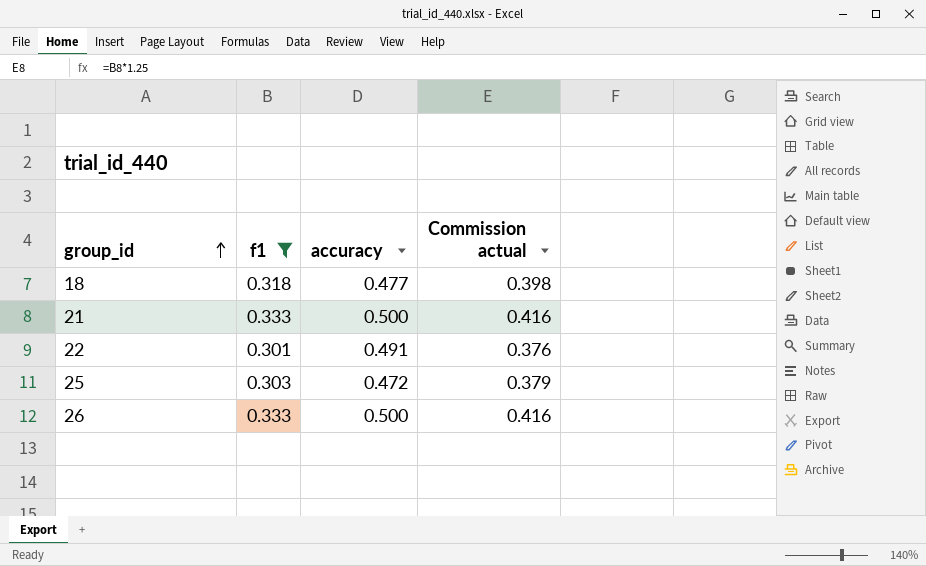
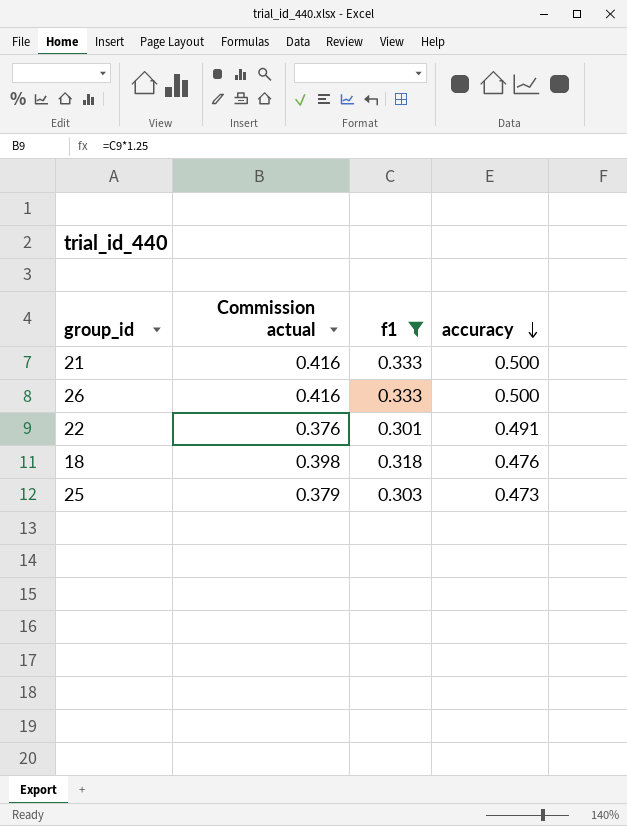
row order: group_id ascending -> accuracy descending
column Commission actual | position: 4 -> 2
18 | accuracy: 0.477 -> 0.476
25 | accuracy: 0.472 -> 0.473

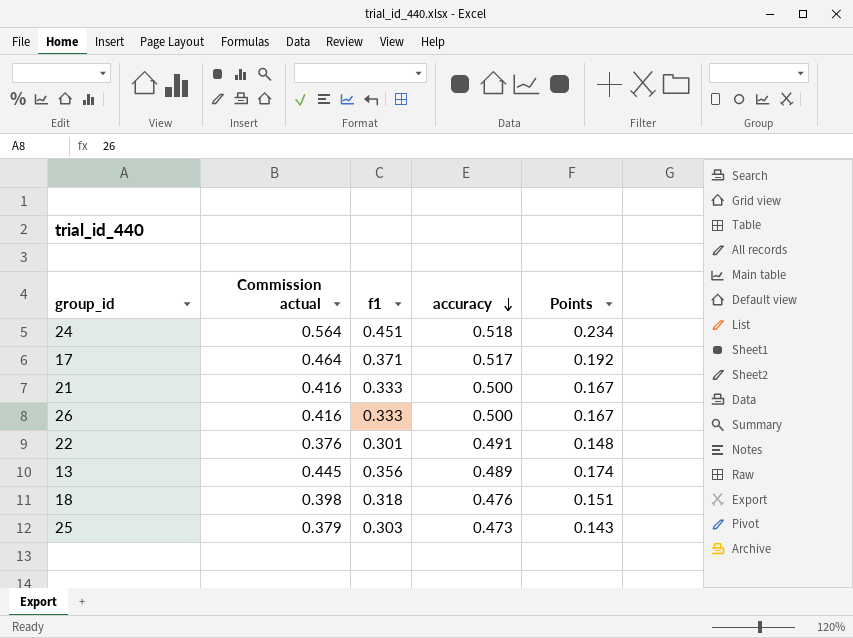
filter: f1 <= 0.333 -> none
column Points | formula: none -> [f1] * [accuracy]

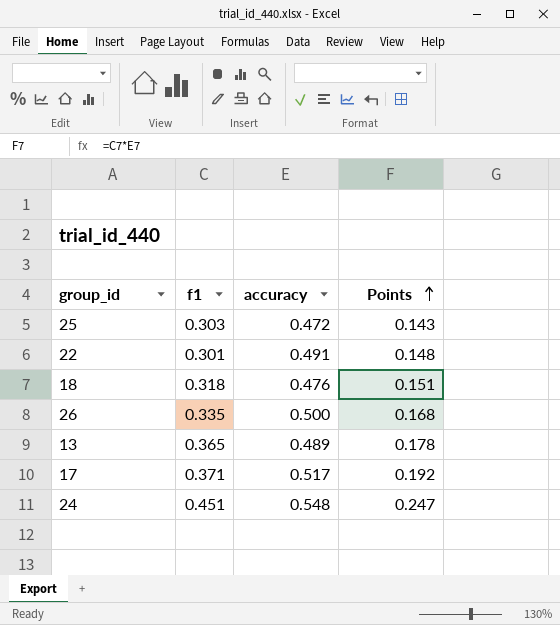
row order: accuracy descending -> Points ascending
column Commission actual | formula: [f1] * 1.25 -> none
row 21: 0.416 | 0.333 | 0.500 | 0.167 -> none
25 | accuracy: 0.473 -> 0.472
26 | f1: 0.333 -> 0.335
26 | Points: 0.167 -> 0.168
13 | f1: 0.356 -> 0.365
13 | Points: 0.174 -> 0.178
24 | accuracy: 0.518 -> 0.548
24 | Points: 0.234 -> 0.247

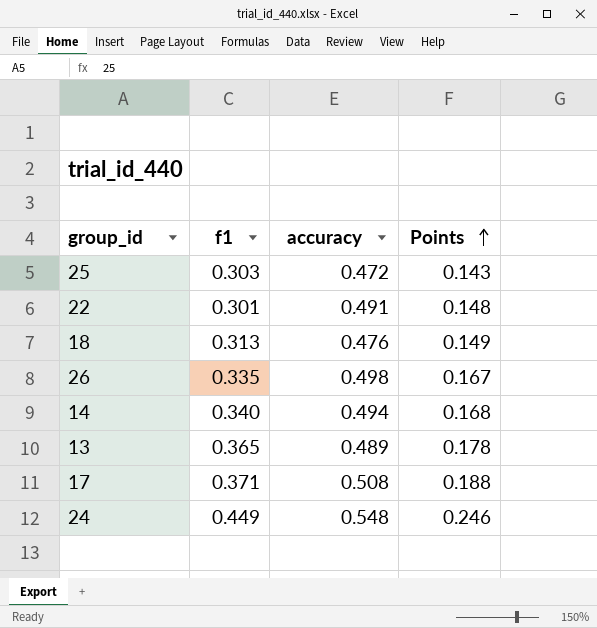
18 | f1: 0.318 -> 0.313
18 | Points: 0.151 -> 0.149
26 | accuracy: 0.500 -> 0.498
26 | Points: 0.168 -> 0.167
row 14: none -> 0.340 | 0.494 | 0.168
17 | accuracy: 0.517 -> 0.508
17 | Points: 0.192 -> 0.188
24 | f1: 0.451 -> 0.449
24 | Points: 0.247 -> 0.246

